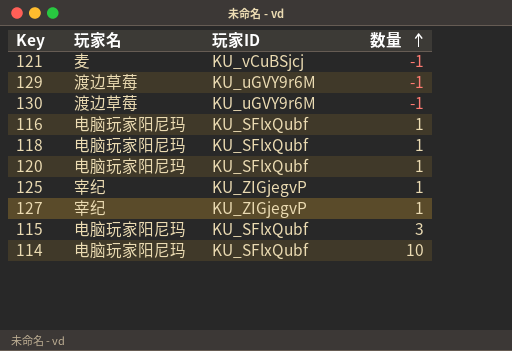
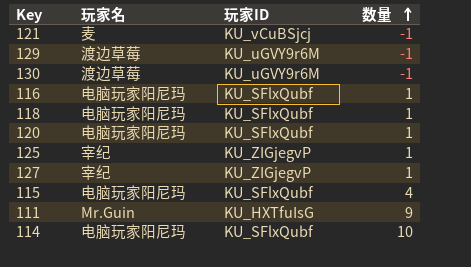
115 | 数量: 3 -> 4
row 111: none -> Mr.Guin | KU_HXTfuIsG | 9

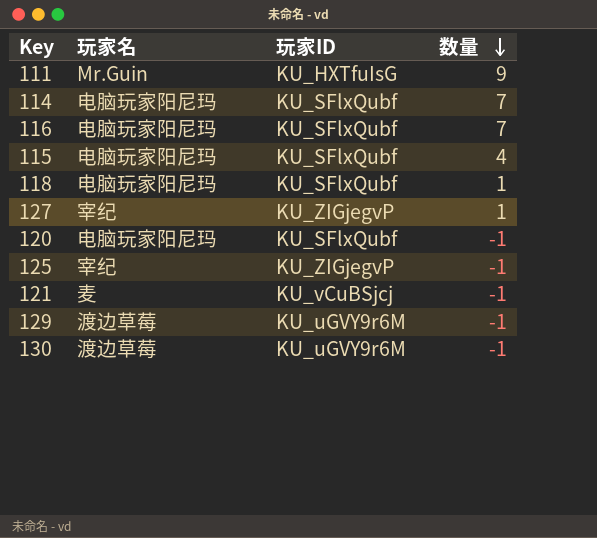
row order: 数量 ascending -> 数量 descending
114 | 数量: 10 -> 7
116 | 数量: 1 -> 7
120 | 数量: 1 -> -1
125 | 数量: 1 -> -1

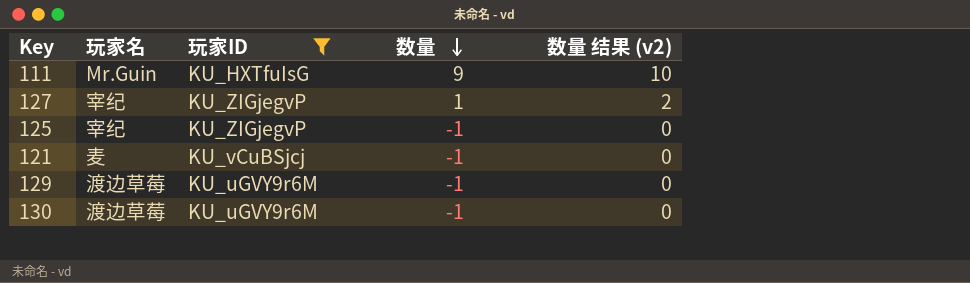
filter: none -> 玩家ID != KU_SFlxQubf
column 数量 结果 (v2) | formula: none -> [数量] + 1

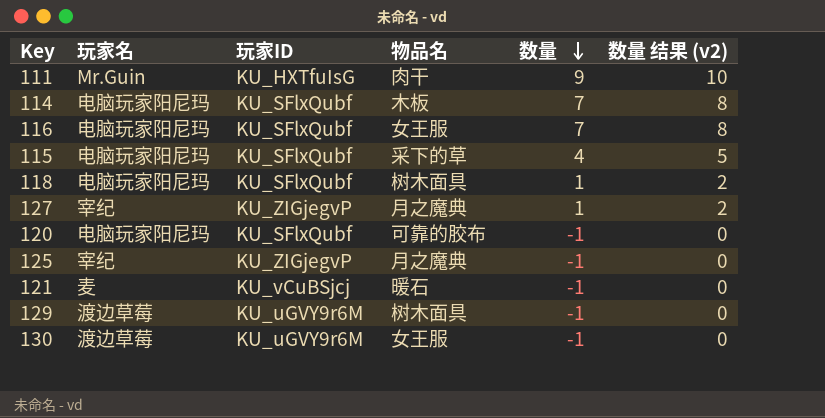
filter: 玩家ID != KU_SFlxQubf -> none
column 物品名 | position: none -> 4

